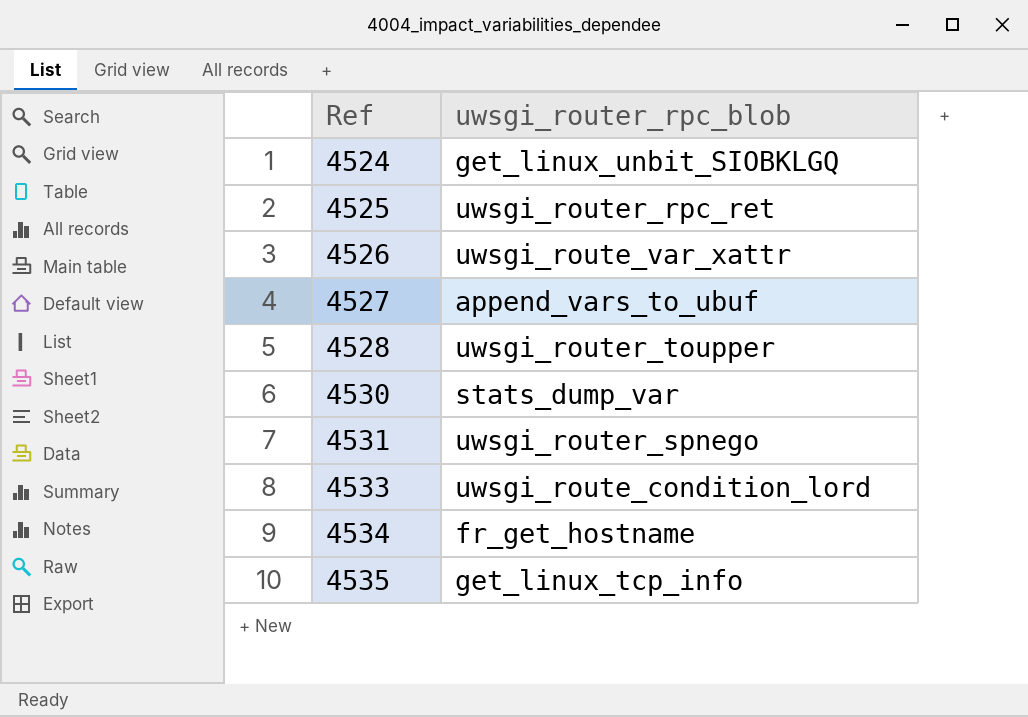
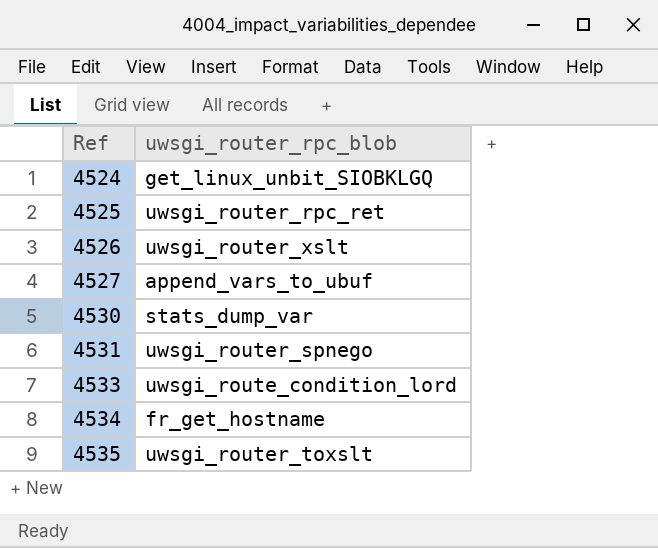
row 4528: uwsgi_router_toupper -> none
4526 | uwsgi_router_rpc_blob: uwsgi_route_var_xattr -> uwsgi_router_xslt
4535 | uwsgi_router_rpc_blob: get_linux_tcp_info -> uwsgi_router_toxslt

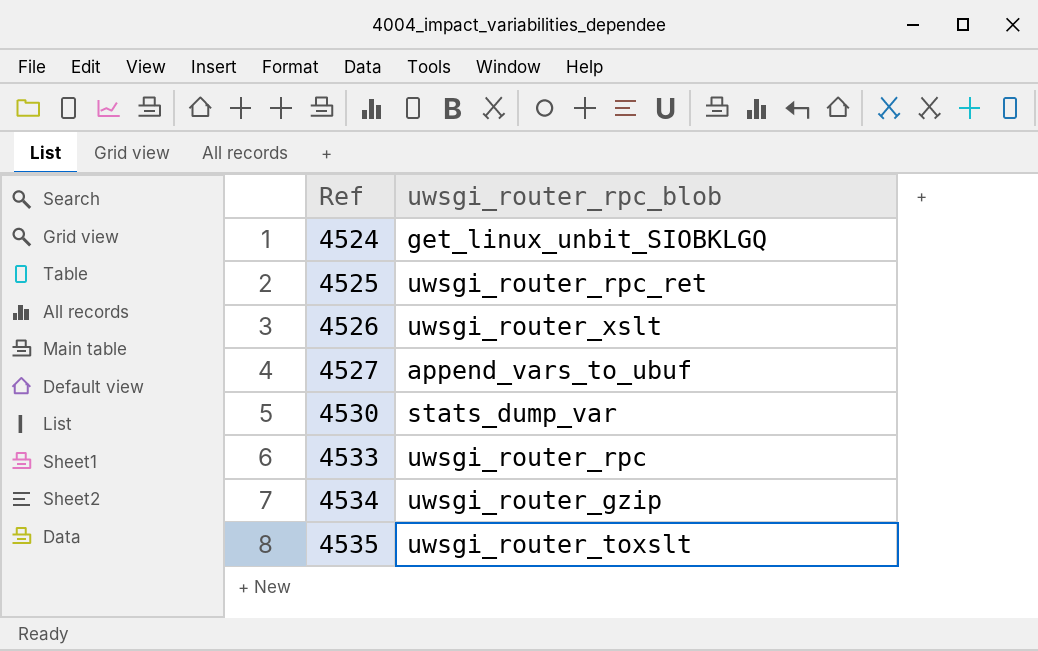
row 4531: uwsgi_router_spnego -> none
4533 | uwsgi_router_rpc_blob: uwsgi_route_condition_lord -> uwsgi_router_rpc
4534 | uwsgi_router_rpc_blob: fr_get_hostname -> uwsgi_router_gzip

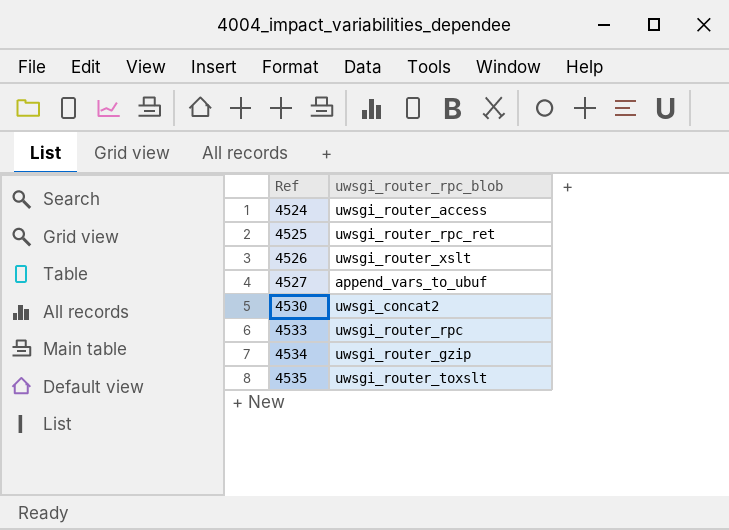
4524 | uwsgi_router_rpc_blob: get_linux_unbit_SIOBKLGQ -> uwsgi_router_access
4530 | uwsgi_router_rpc_blob: stats_dump_var -> uwsgi_concat2

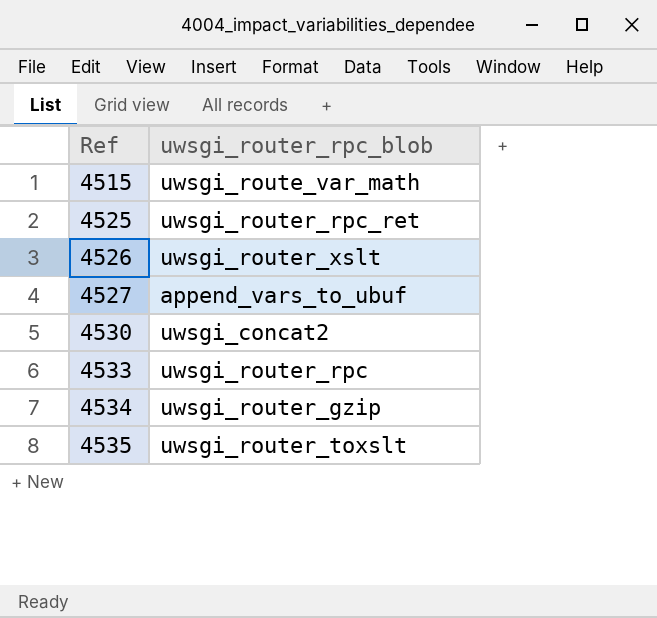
row 4524: uwsgi_router_access -> none
row 4515: none -> uwsgi_route_var_math

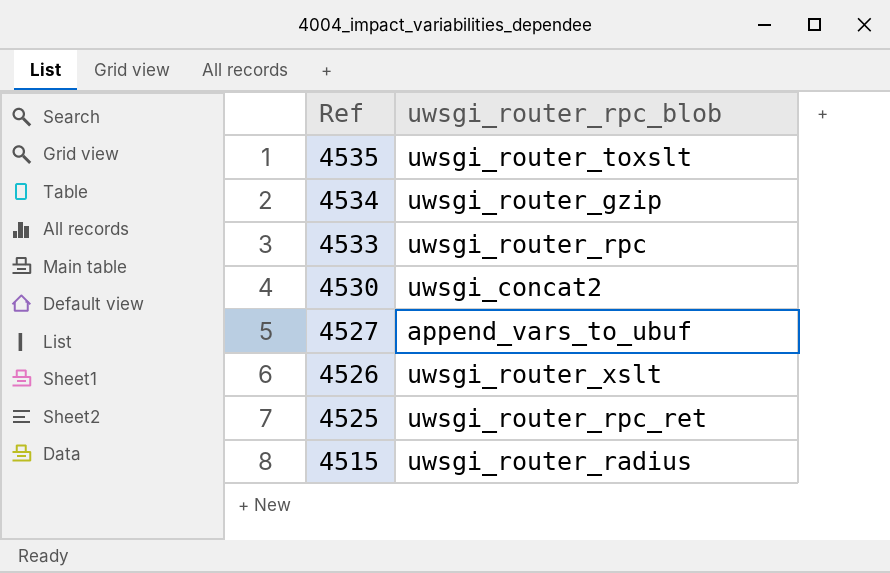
row order: Ref ascending -> Ref descending
4515 | uwsgi_router_rpc_blob: uwsgi_route_var_math -> uwsgi_router_radius

